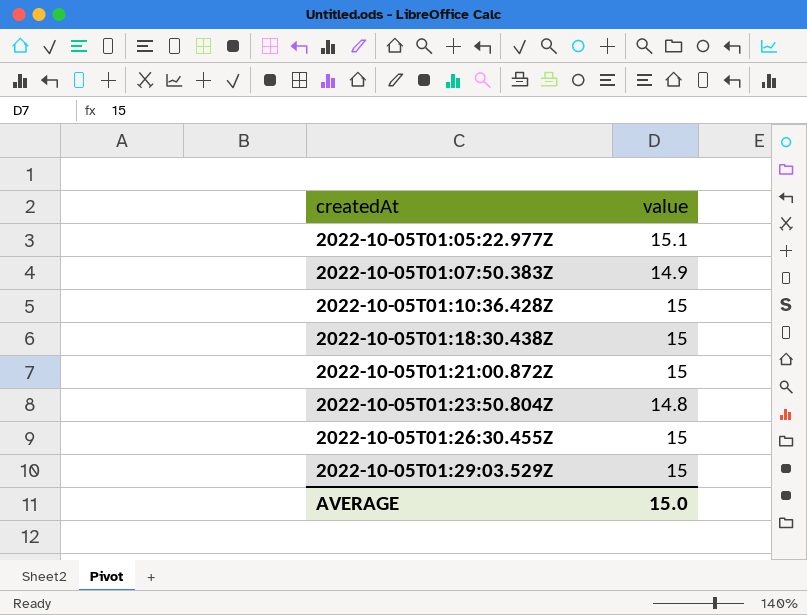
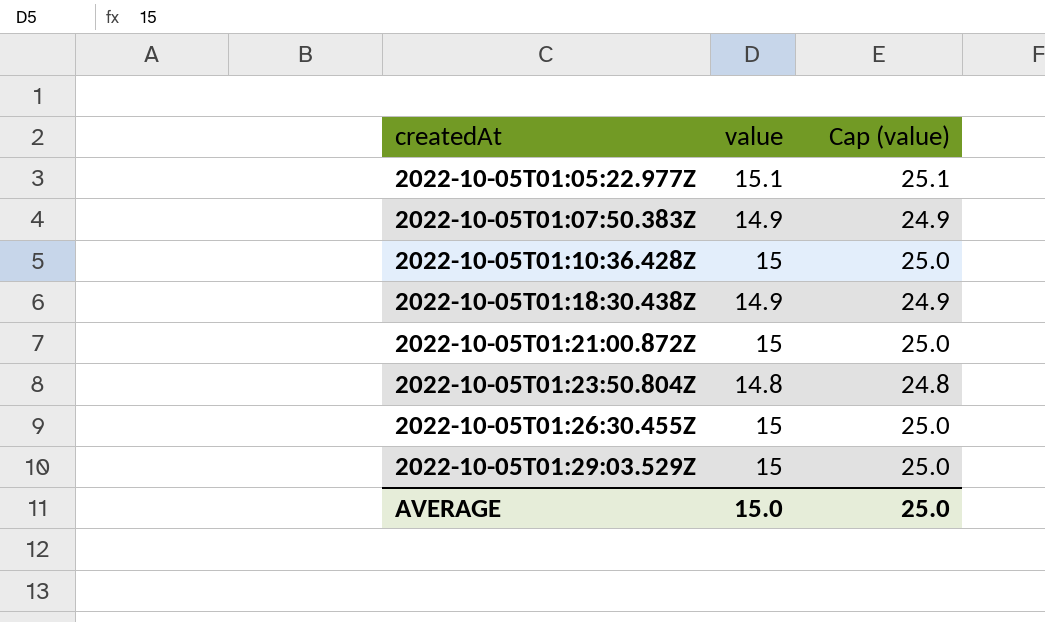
column Cap (value) | formula: none -> [value] + 10
2022-10-05T01:18:30.438Z | value: 15 -> 14.9

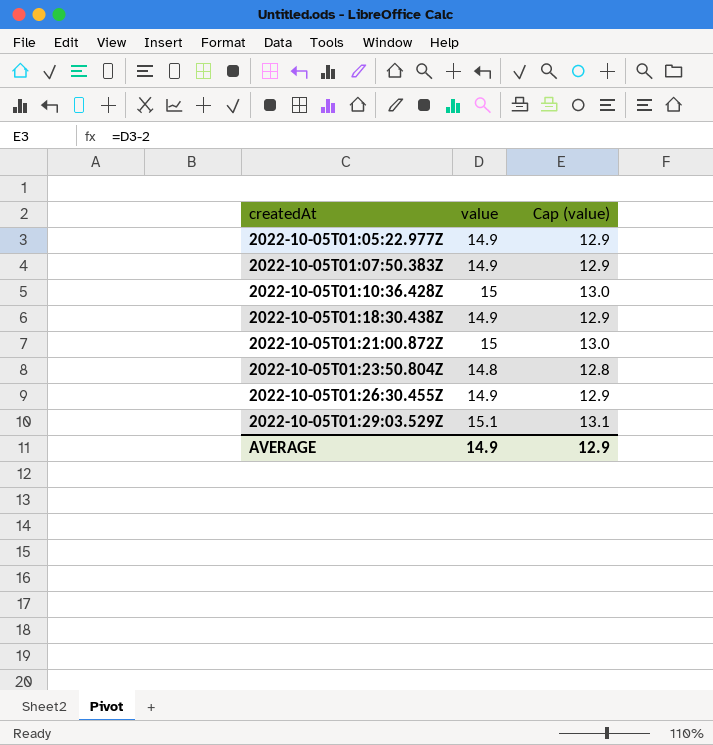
column Cap (value) | formula: [value] + 10 -> [value] - 2
2022-10-05T01:05:22.977Z | value: 15.1 -> 14.9
2022-10-05T01:26:30.455Z | value: 15 -> 14.9
2022-10-05T01:29:03.529Z | value: 15 -> 15.1
AVERAGE | value: 15.0 -> 14.9
AVERAGE | Cap (value): 25.0 -> 12.9

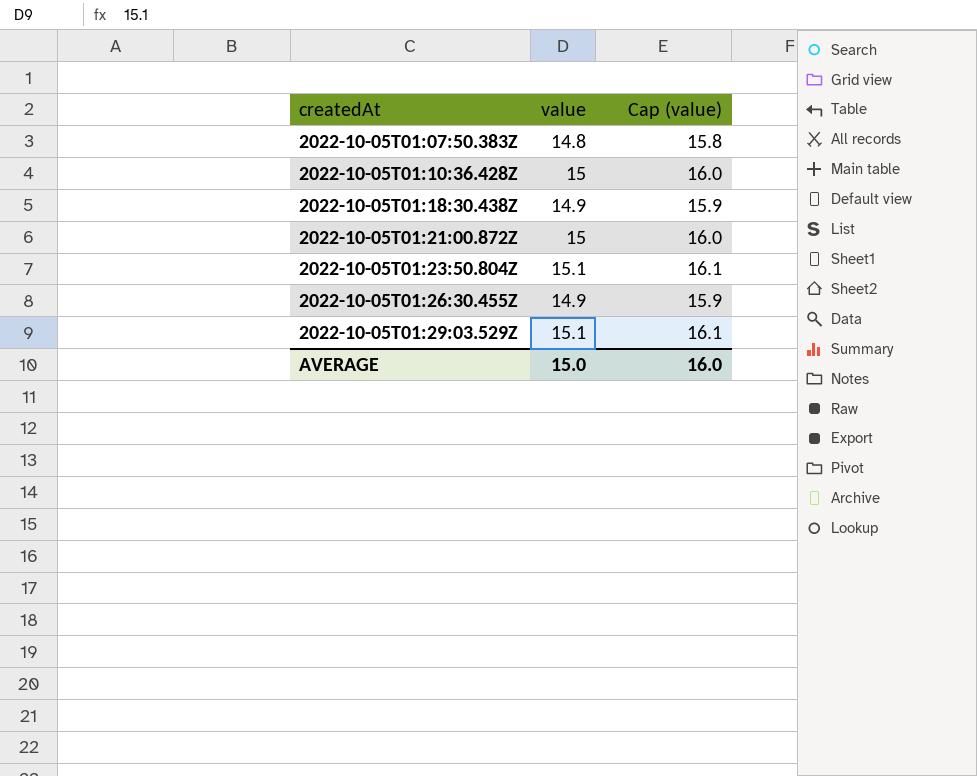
column Cap (value) | formula: [value] - 2 -> [value] + 1
row 2022-10-05T01:05:22.977Z: 14.9 | 12.9 -> none
2022-10-05T01:07:50.383Z | value: 14.9 -> 14.8
2022-10-05T01:23:50.804Z | value: 14.8 -> 15.1
AVERAGE | value: 14.9 -> 15.0
AVERAGE | Cap (value): 12.9 -> 16.0

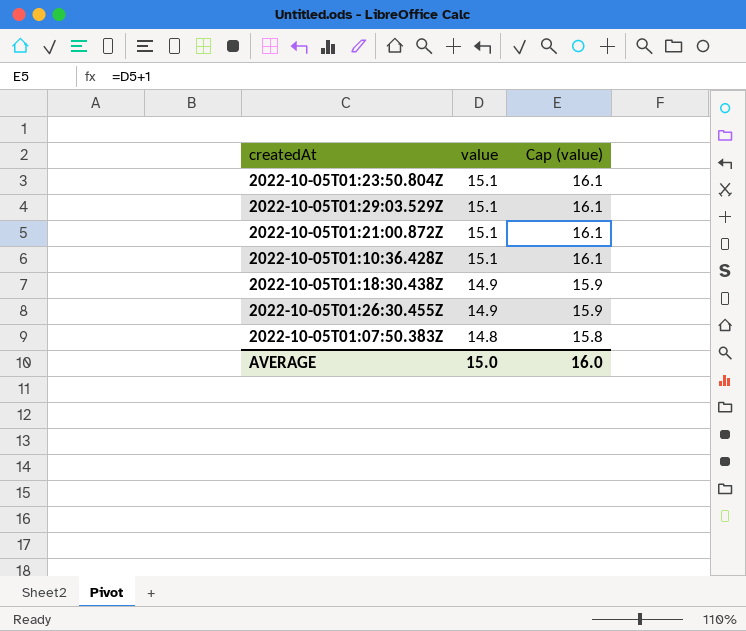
row order: createdAt ascending -> value descending
2022-10-05T01:21:00.872Z | value: 15 -> 15.1
2022-10-05T01:21:00.872Z | Cap (value): 16.0 -> 16.1
2022-10-05T01:10:36.428Z | value: 15 -> 15.1
2022-10-05T01:10:36.428Z | Cap (value): 16.0 -> 16.1

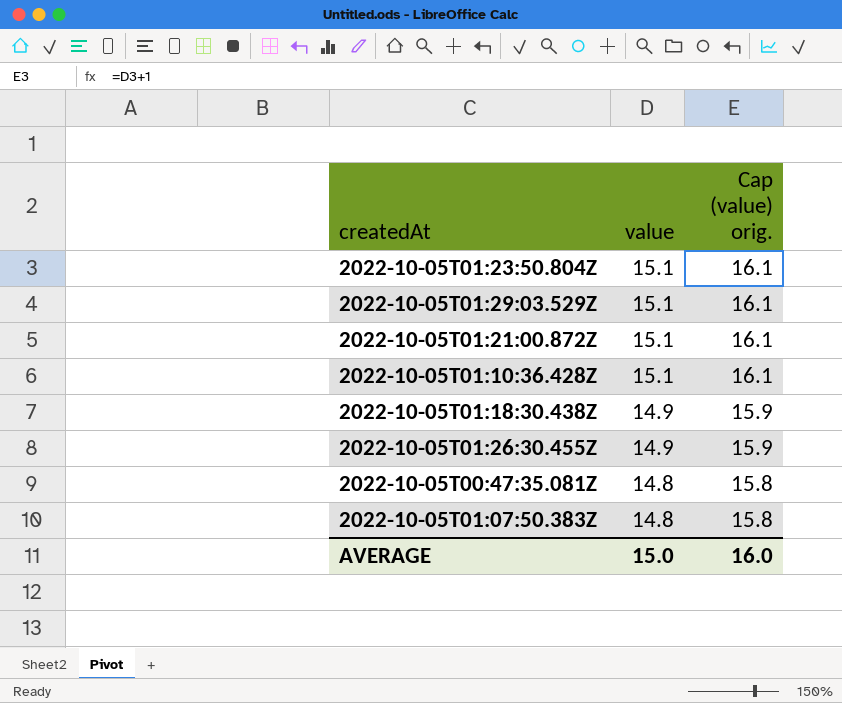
column name: Cap (value) -> Cap (value) orig.
row 2022-10-05T00:47:35.081Z: none -> 14.8 | 15.8

